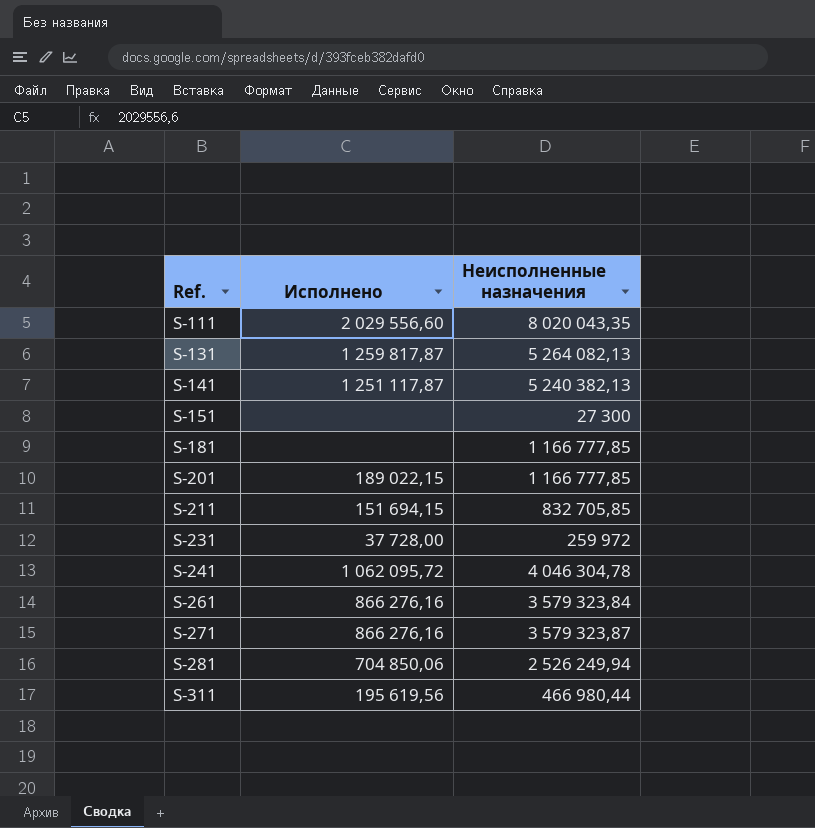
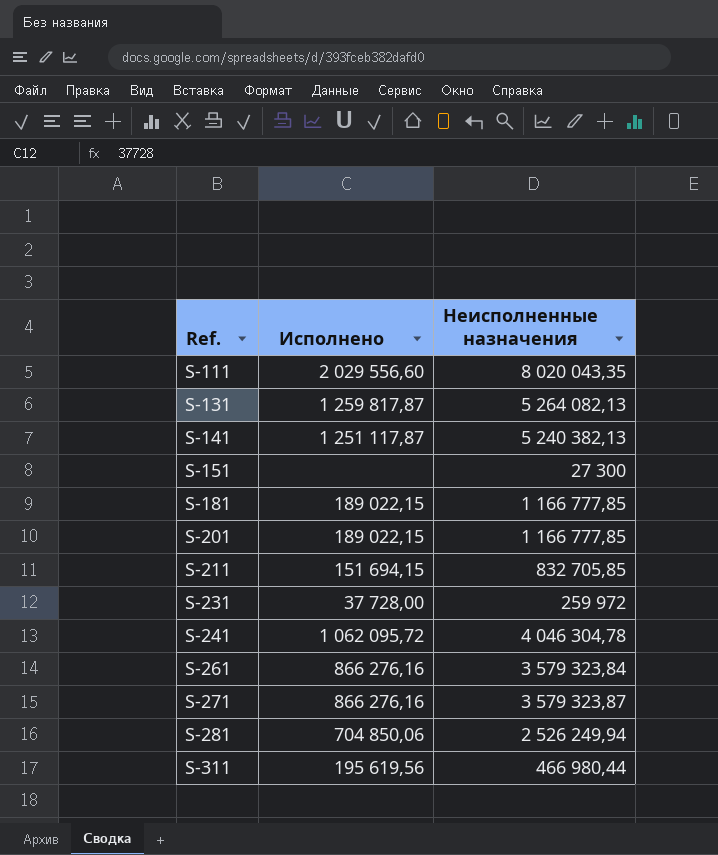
S-181 | Исполнено: none -> 189 022,15

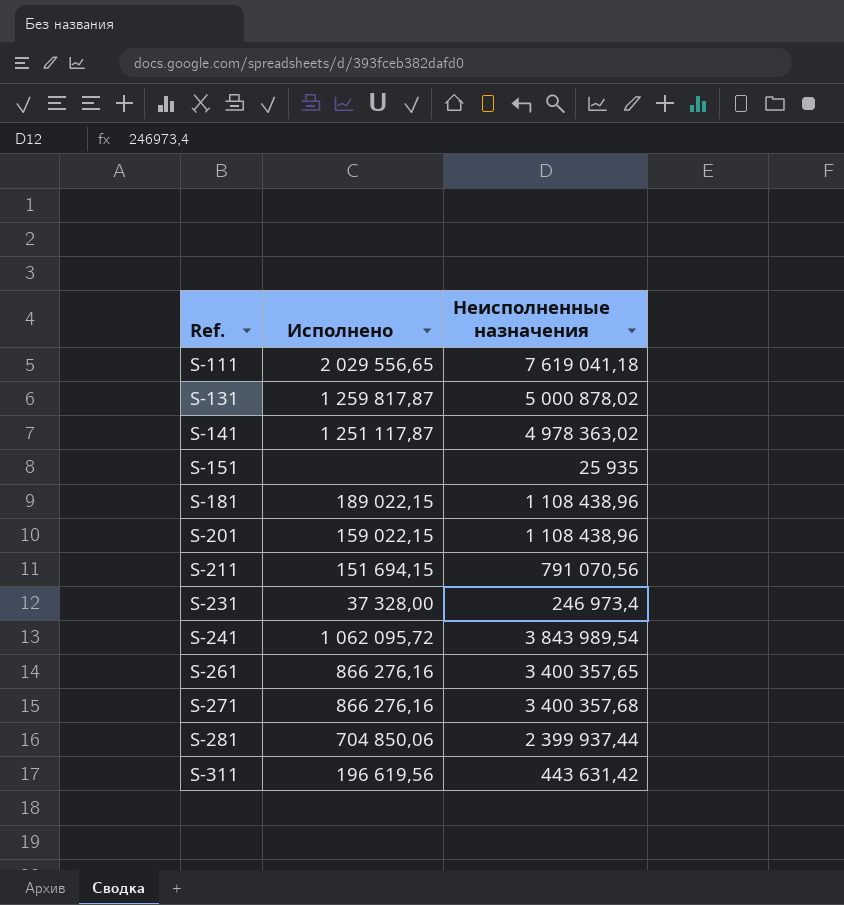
S-111 | Исполнено: 2 029 556,60 -> 2 029 556,65
S-111 | Неисполненные назначения: 8 020 043,35 -> 7 619 041,18
S-131 | Неисполненные назначения: 5 264 082,13 -> 5 000 878,02
S-141 | Неисполненные назначения: 5 240 382,13 -> 4 978 363,02
S-151 | Неисполненные назначения: 27 300 -> 25 935
S-181 | Неисполненные назначения: 1 166 777,85 -> 1 108 438,96
S-201 | Исполнено: 189 022,15 -> 159 022,15
S-201 | Неисполненные назначения: 1 166 777,85 -> 1 108 438,96
S-211 | Неисполненные назначения: 832 705,85 -> 791 070,56
S-231 | Исполнено: 37 728,00 -> 37 328,00
S-231 | Неисполненные назначения: 259 972 -> 246 973,4
S-241 | Неисполненные назначения: 4 046 304,78 -> 3 843 989,54
S-261 | Неисполненные назначения: 3 579 323,84 -> 3 400 357,65
S-271 | Неисполненные назначения: 3 579 323,87 -> 3 400 357,68
S-281 | Неисполненные назначения: 2 526 249,94 -> 2 399 937,44
S-311 | Исполнено: 195 619,56 -> 196 619,56
S-311 | Неисполненные назначения: 466 980,44 -> 443 631,42

